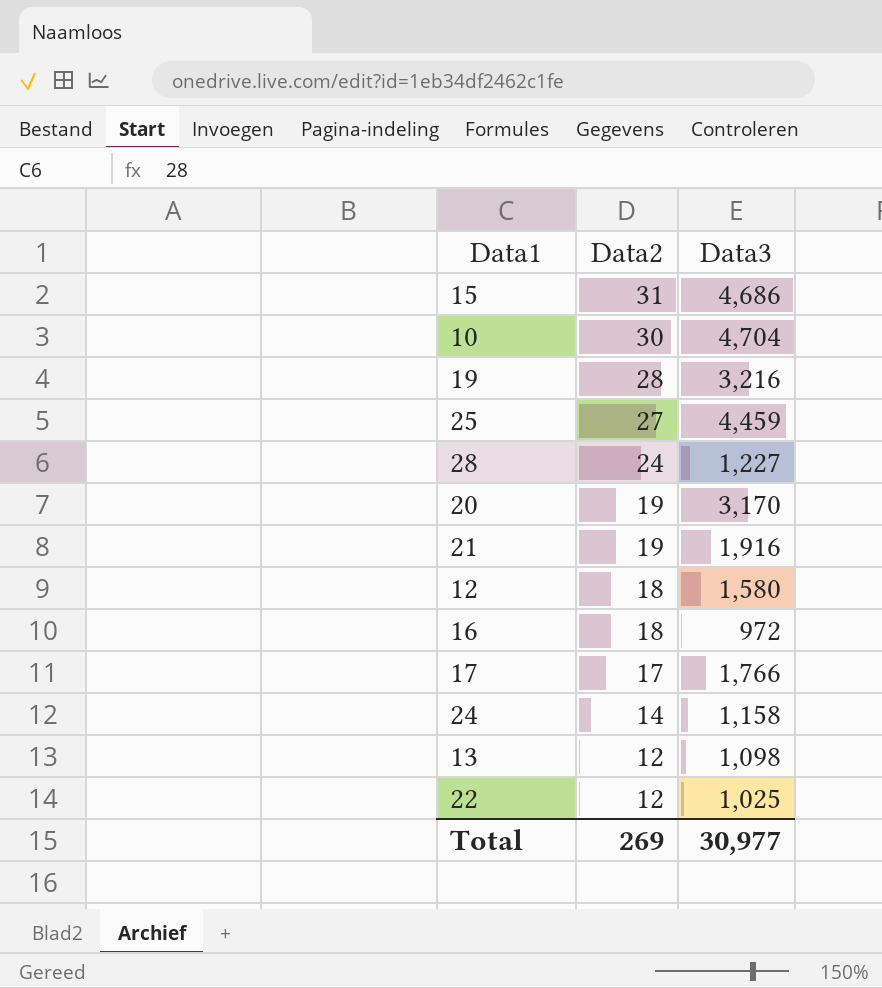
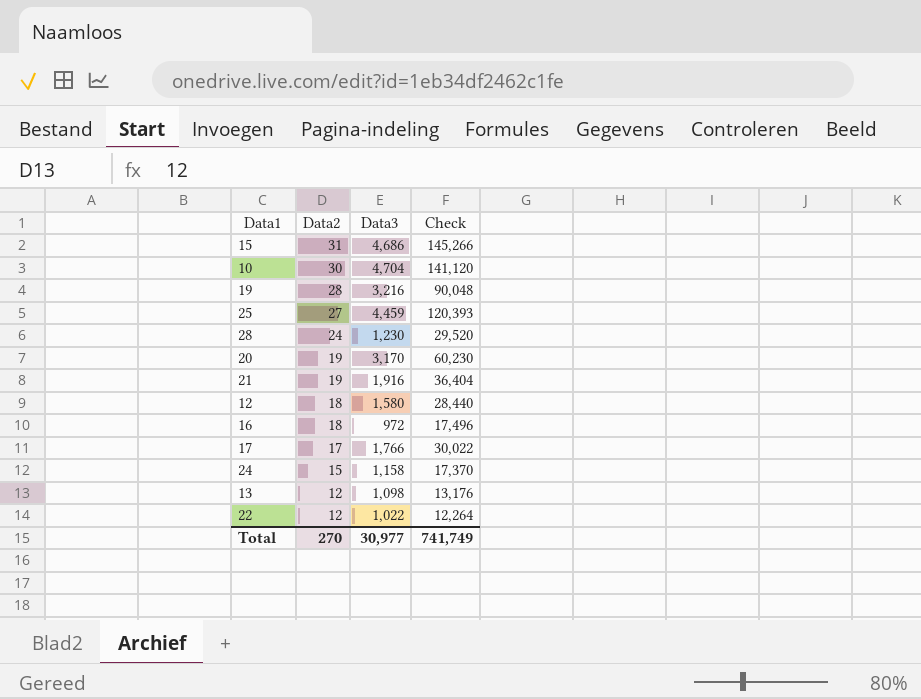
column Check | formula: none -> [Data2] * [Data3]
28 | Data3: 1,227 -> 1,230
24 | Data2: 14 -> 15
22 | Data3: 1,025 -> 1,022
Total | Data2: 269 -> 270

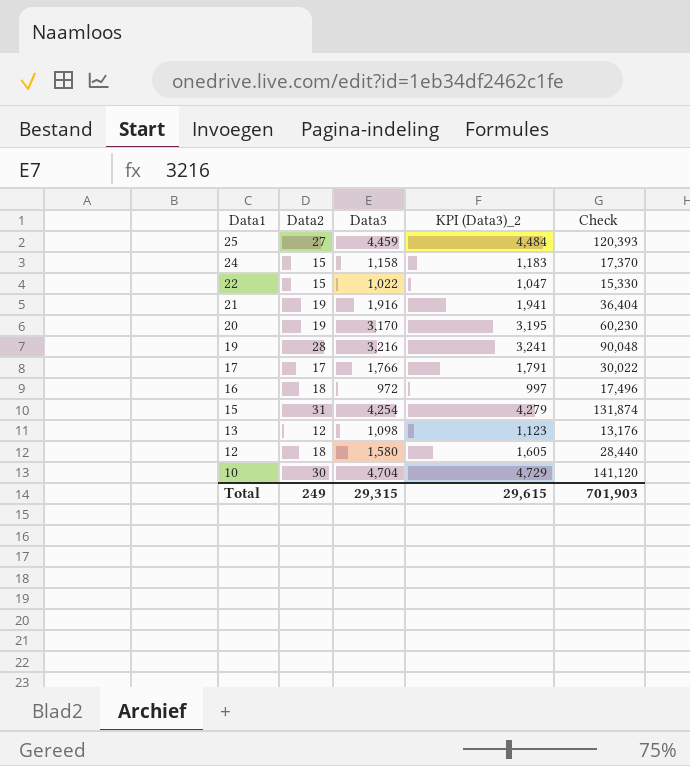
row order: Data2 descending -> Data1 descending
column KPI (Data3)_2 | formula: none -> [Data3] + 25
row 28: 24 | 1,230 | 29,520 -> none
22 | Data2: 12 -> 15
22 | Check: 12,264 -> 15,330
15 | Data3: 4,686 -> 4,254
15 | Check: 145,266 -> 131,874
Total | Data2: 270 -> 249
Total | Data3: 30,977 -> 29,315
Total | Check: 741,749 -> 701,903

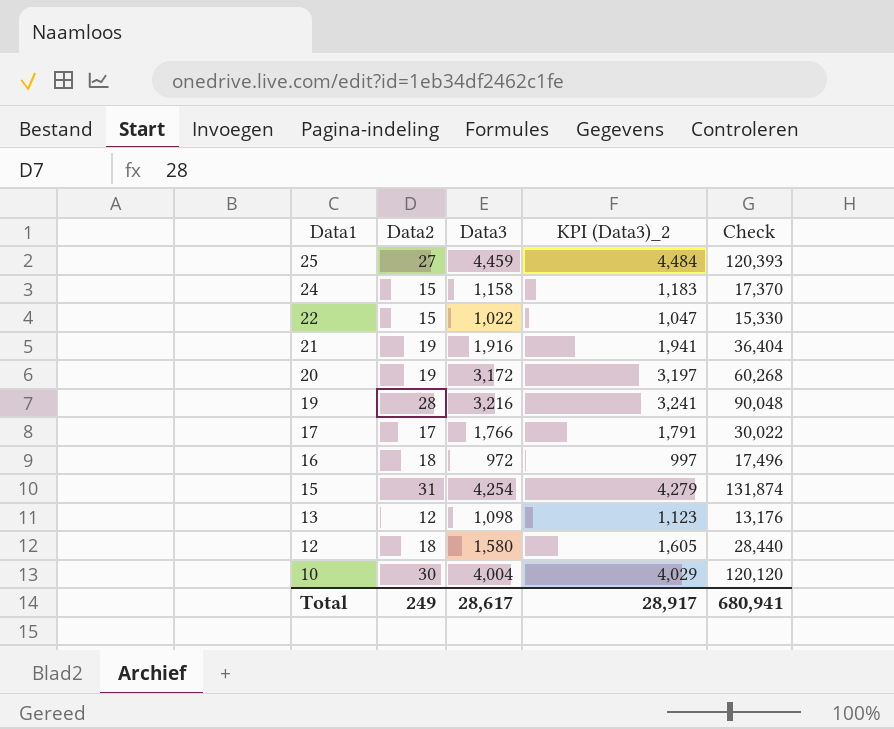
20 | Data3: 3,170 -> 3,172
20 | KPI (Data3)_2: 3,195 -> 3,197
20 | Check: 60,230 -> 60,268
10 | Data3: 4,704 -> 4,004
10 | KPI (Data3)_2: 4,729 -> 4,029
10 | Check: 141,120 -> 120,120
Total | Data3: 29,315 -> 28,617
Total | KPI (Data3)_2: 29,615 -> 28,917
Total | Check: 701,903 -> 680,941

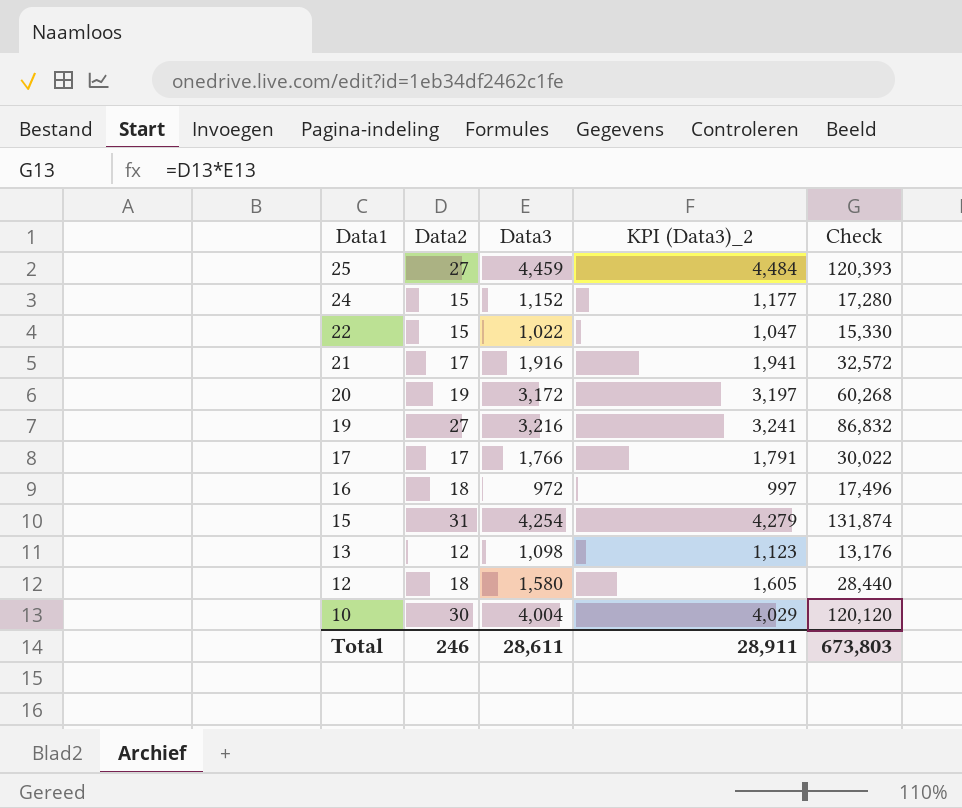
24 | Data3: 1,158 -> 1,152
24 | KPI (Data3)_2: 1,183 -> 1,177
24 | Check: 17,370 -> 17,280
21 | Data2: 19 -> 17
21 | Check: 36,404 -> 32,572
19 | Data2: 28 -> 27
19 | Check: 90,048 -> 86,832
Total | Data2: 249 -> 246
Total | Data3: 28,617 -> 28,611
Total | KPI (Data3)_2: 28,917 -> 28,911
Total | Check: 680,941 -> 673,803

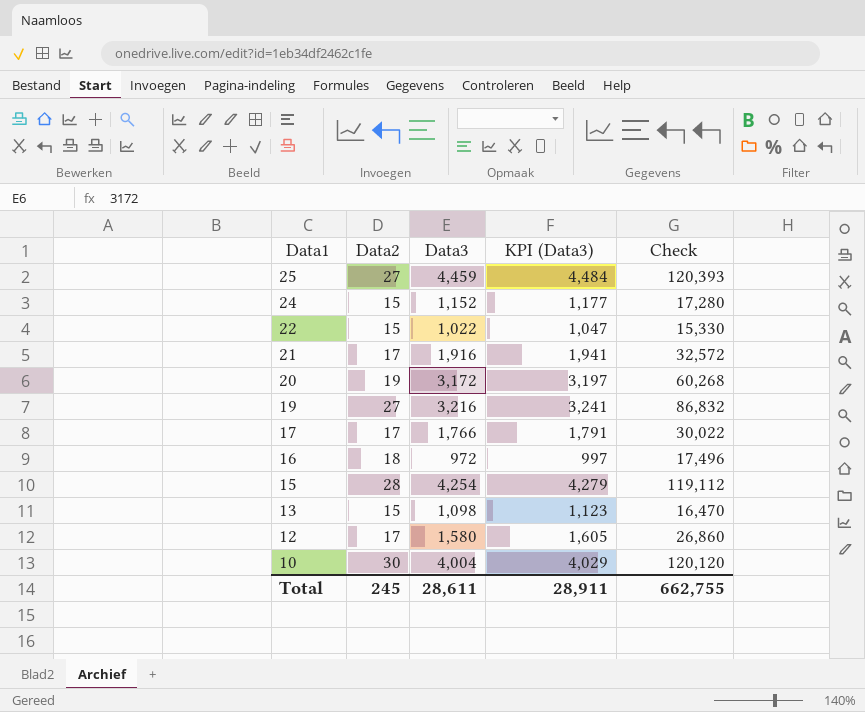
column name: KPI (Data3)_2 -> KPI (Data3)
15 | Data2: 31 -> 28
15 | Check: 131,874 -> 119,112
13 | Data2: 12 -> 15
13 | Check: 13,176 -> 16,470
12 | Data2: 18 -> 17
12 | Check: 28,440 -> 26,860
Total | Data2: 246 -> 245
Total | Check: 673,803 -> 662,755

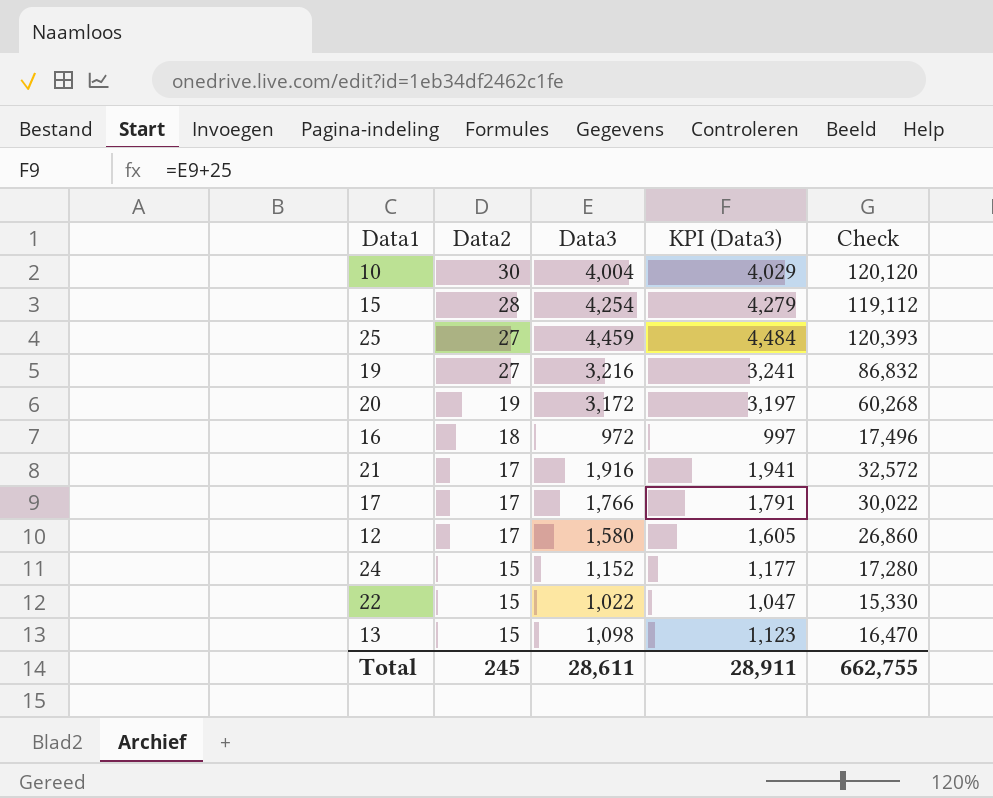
row order: Data1 descending -> Data2 descending

